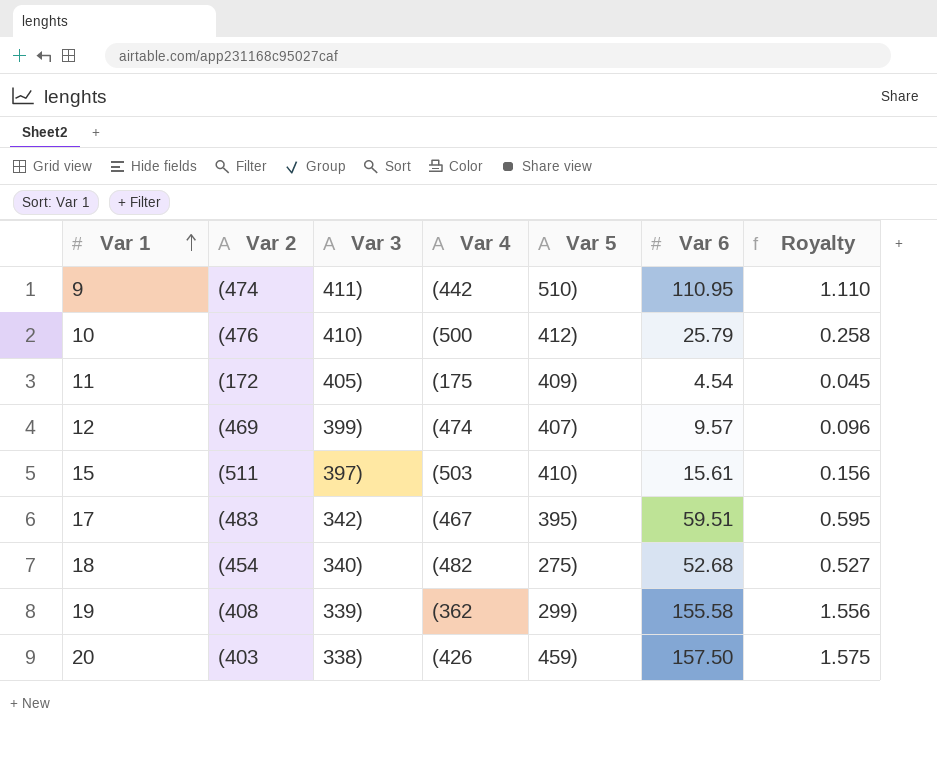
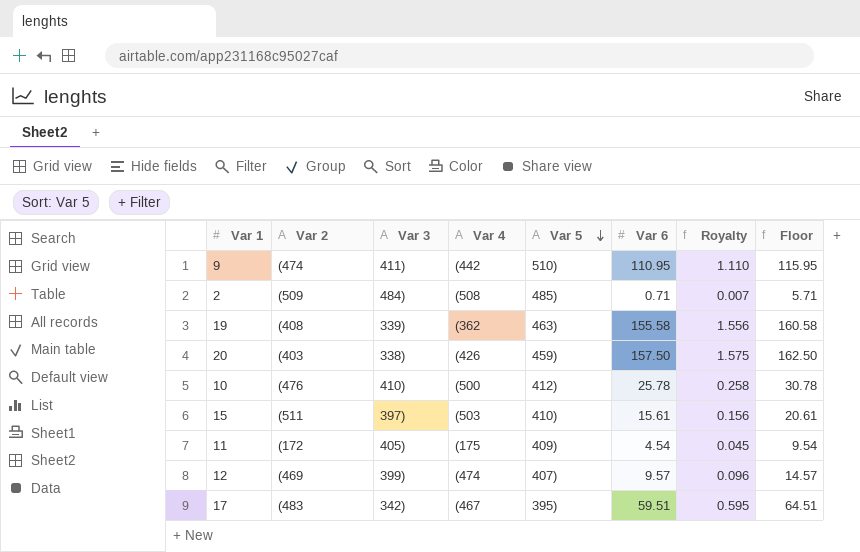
row order: Var 1 ascending -> Var 5 descending
column Floor | formula: none -> [Var 6] + 5
row 18: (454 | 340) | (482 | 275) | 52.68 | 0.527 -> none
row 2: none -> (509 | 484) | (508 | 485) | 0.71 | 0.007 | 5.71
19 | Var 5: 299) -> 463)
10 | Var 6: 25.79 -> 25.78

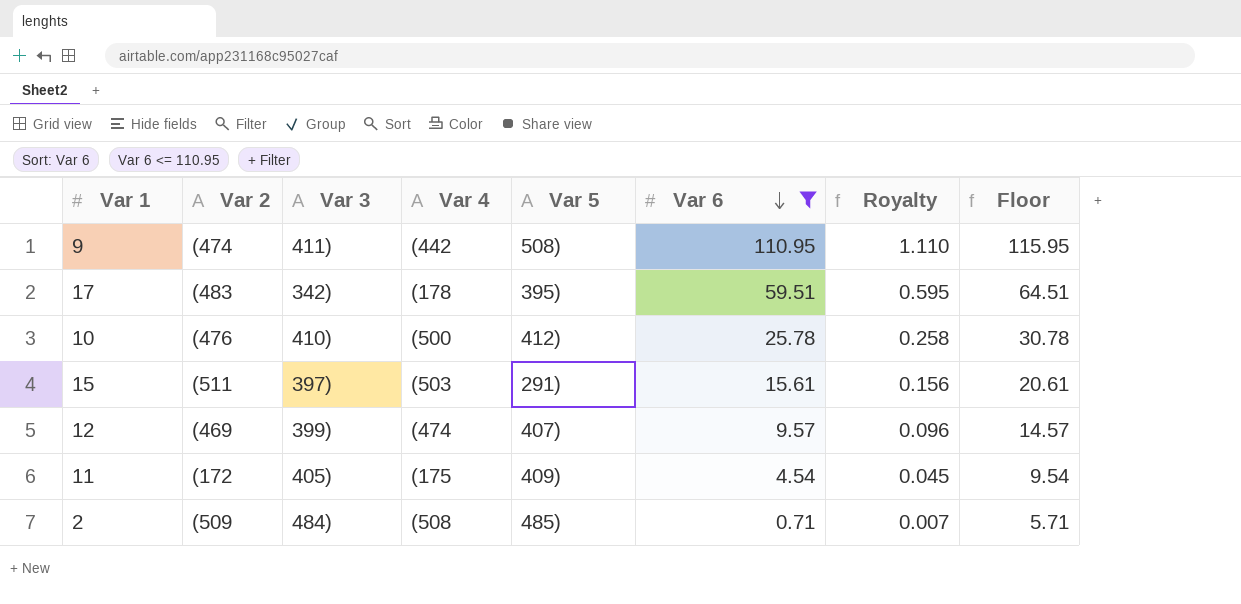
filter: none -> Var 6 <= 110.95
row order: Var 5 descending -> Var 6 descending
9 | Var 5: 510) -> 508)
17 | Var 4: (467 -> (178
15 | Var 5: 410) -> 291)

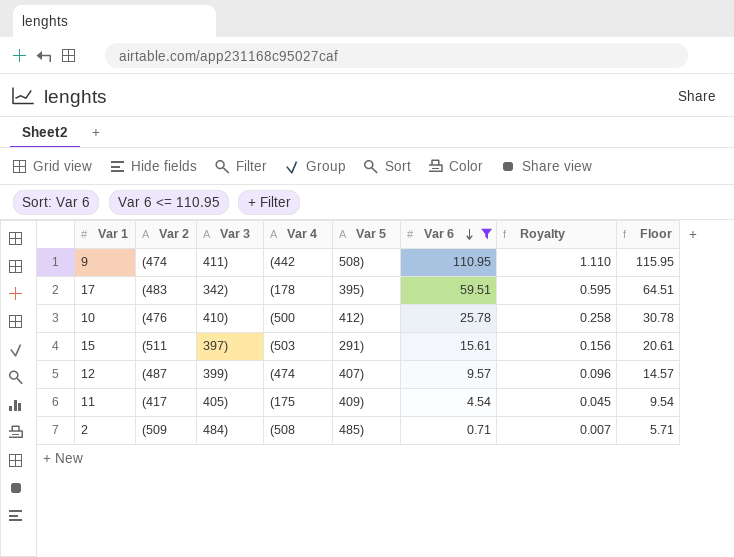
12 | Var 2: (469 -> (487
11 | Var 2: (172 -> (417

